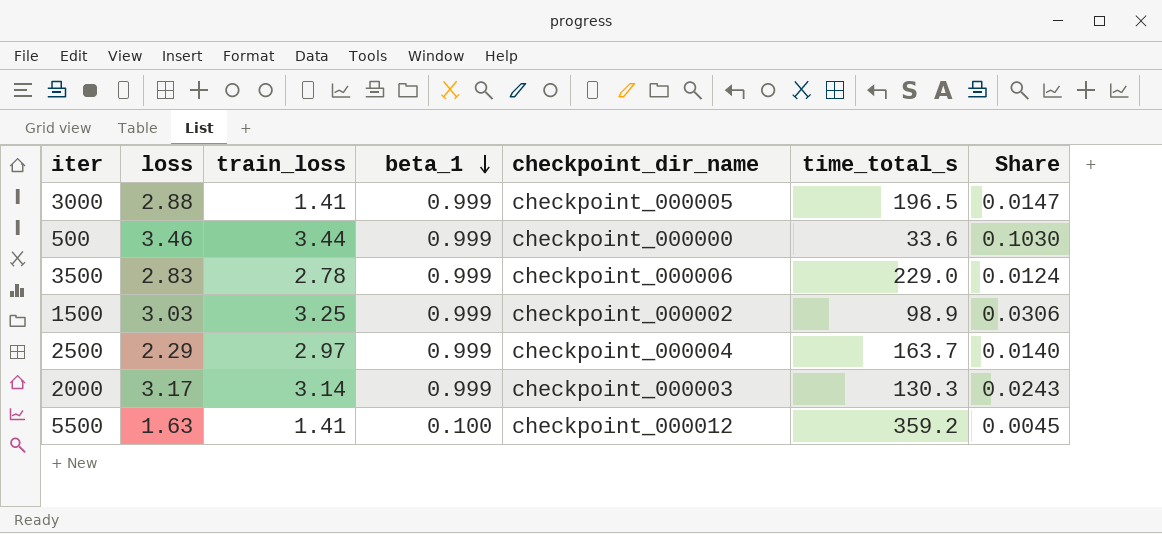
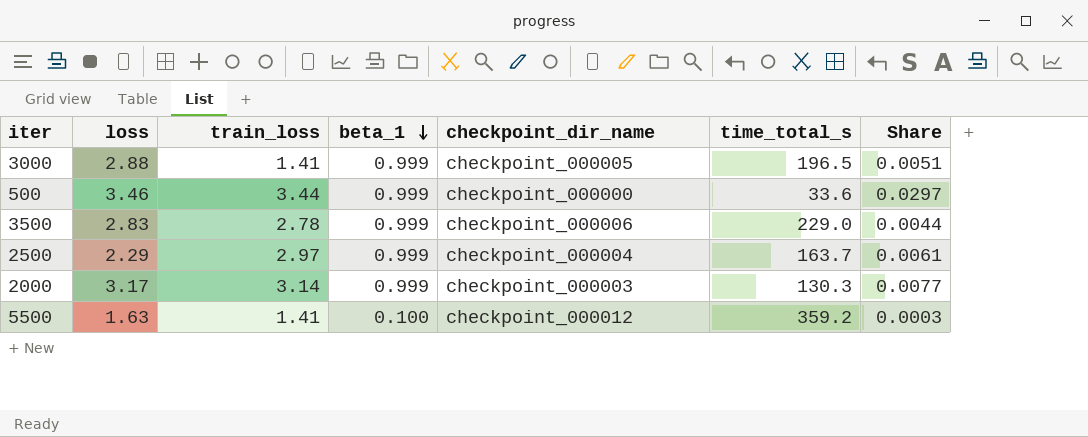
column Share | formula: [loss] / [time_total_s] -> [beta_1] / [time_total_s]
row 1500: 3.03 | 3.25 | 0.999 | checkpoint_000002 | 98.9 | 0.0306 -> none

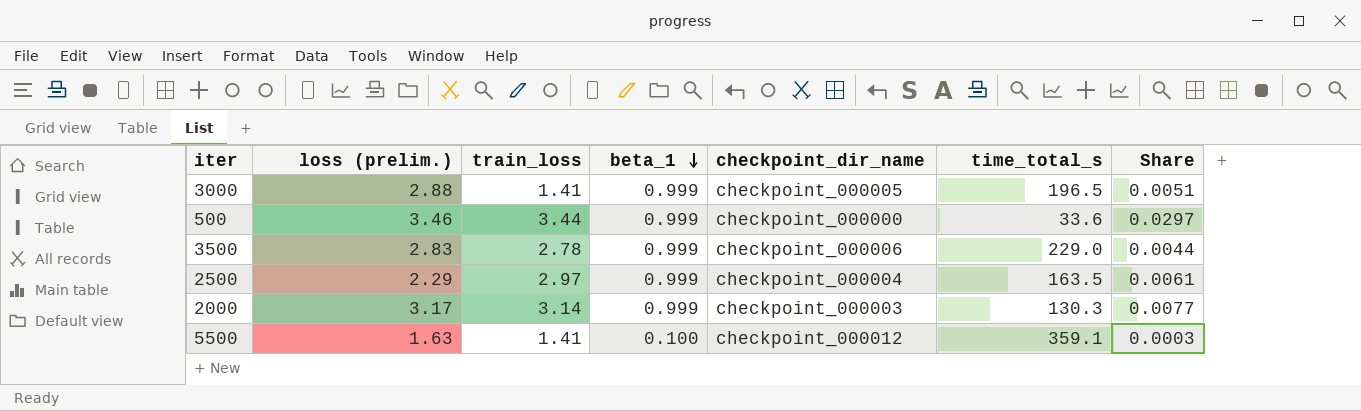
column name: loss -> loss (prelim.)
2500 | time_total_s: 163.7 -> 163.5
5500 | time_total_s: 359.2 -> 359.1

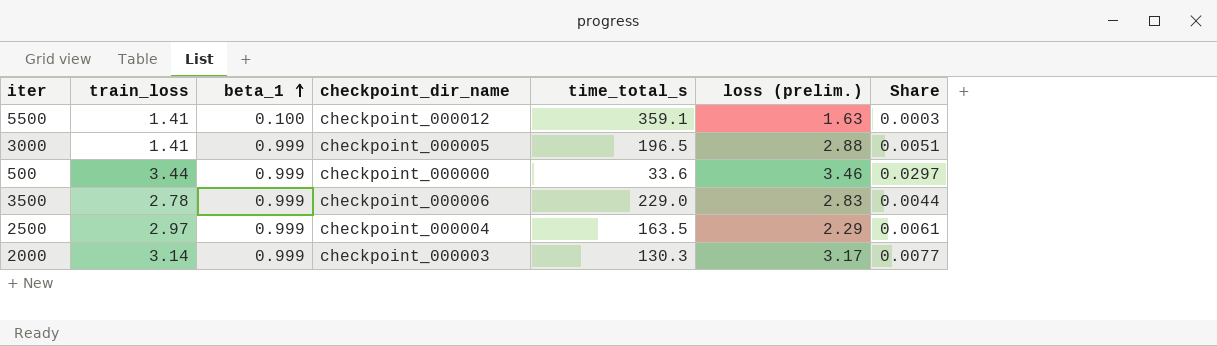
row order: beta_1 descending -> beta_1 ascending
column loss (prelim.) | position: 2 -> 6

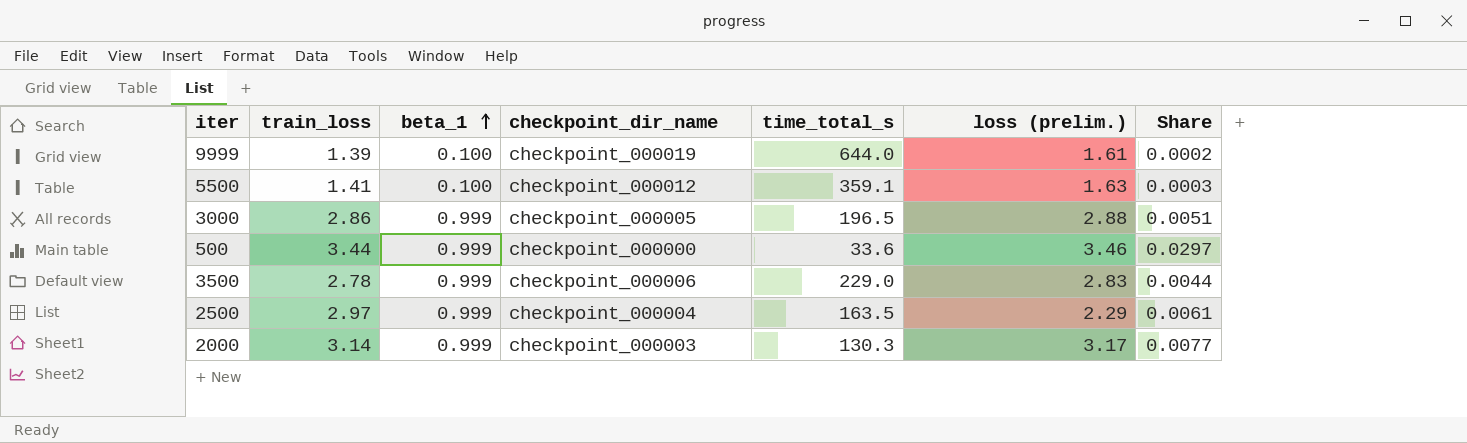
row 9999: none -> 1.39 | 0.100 | checkpoint_000019 | 644.0 | 1.61 | 0.0002
3000 | train_loss: 1.41 -> 2.86

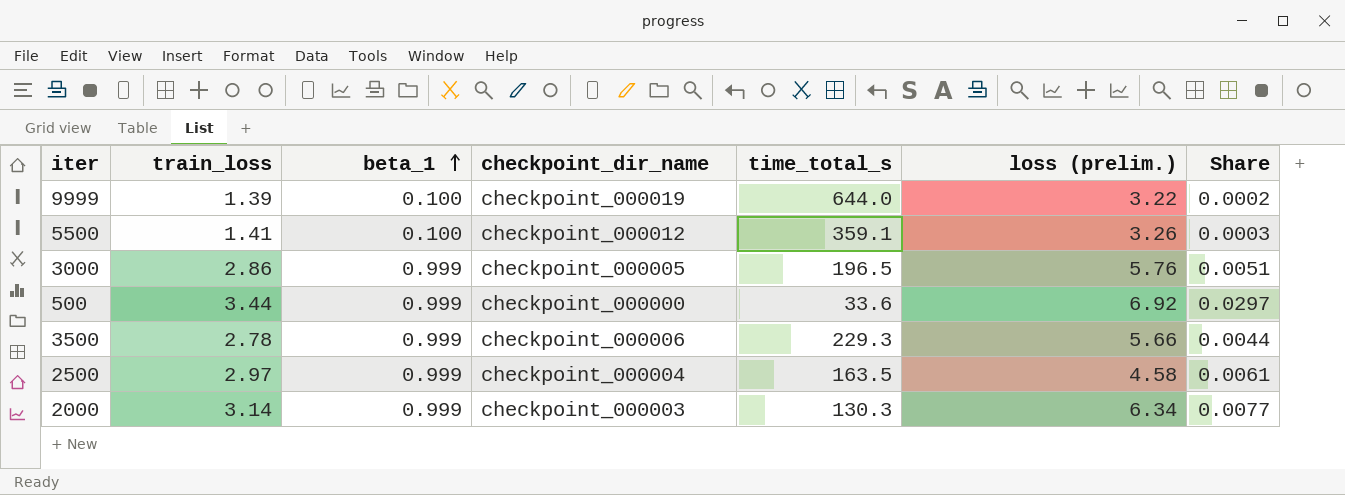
9999 | loss (prelim.): 1.61 -> 3.22
5500 | loss (prelim.): 1.63 -> 3.26
3000 | loss (prelim.): 2.88 -> 5.76
500 | loss (prelim.): 3.46 -> 6.92
3500 | time_total_s: 229.0 -> 229.3
3500 | loss (prelim.): 2.83 -> 5.66
2500 | loss (prelim.): 2.29 -> 4.58
2000 | loss (prelim.): 3.17 -> 6.34

